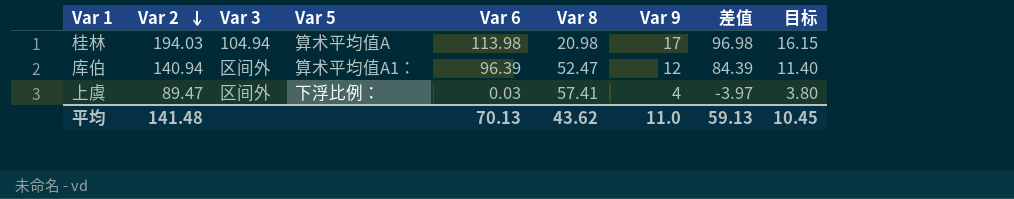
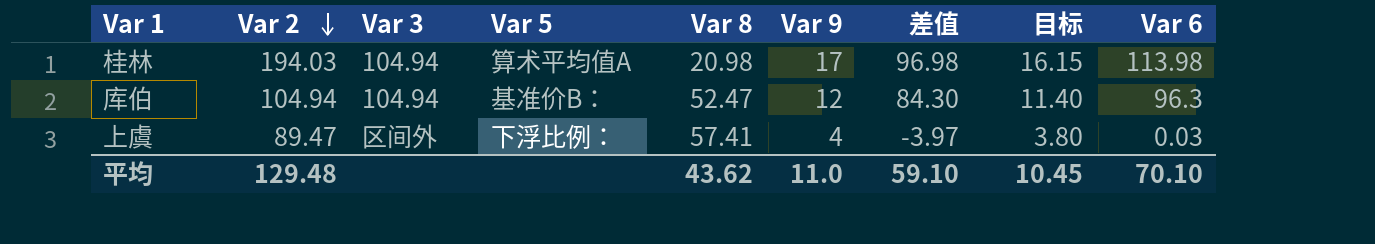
column Var 6 | position: 5 -> 9
库伯 | Var 2: 140.94 -> 104.94
库伯 | Var 3: 区间外 -> 104.94
库伯 | Var 5: 算术平均值A1： -> 基准价B：
库伯 | 差值: 84.39 -> 84.30
库伯 | Var 6: 96.39 -> 96.3
平均 | Var 2: 141.48 -> 129.48
平均 | 差值: 59.13 -> 59.10
平均 | Var 6: 70.13 -> 70.10

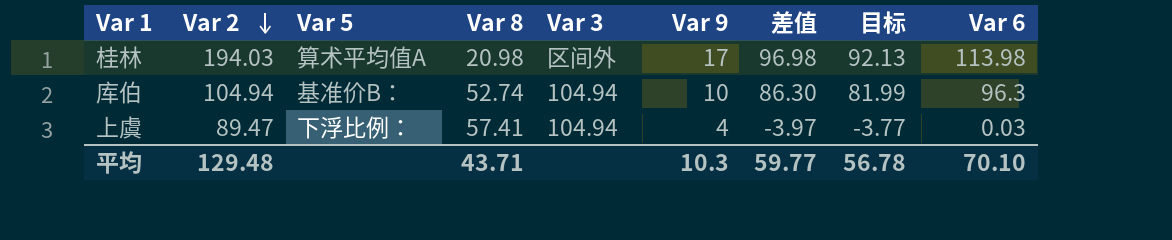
column Var 3 | position: 3 -> 5
column 目标 | formula: [Var 9] * 0.95 -> [差值] * 0.95
桂林 | Var 3: 104.94 -> 区间外
库伯 | Var 8: 52.47 -> 52.74
库伯 | Var 9: 12 -> 10
库伯 | 差值: 84.30 -> 86.30
上虞 | Var 3: 区间外 -> 104.94
平均 | Var 8: 43.62 -> 43.71
平均 | Var 9: 11.0 -> 10.3
平均 | 差值: 59.10 -> 59.77
平均 | 目标: 10.45 -> 56.78

